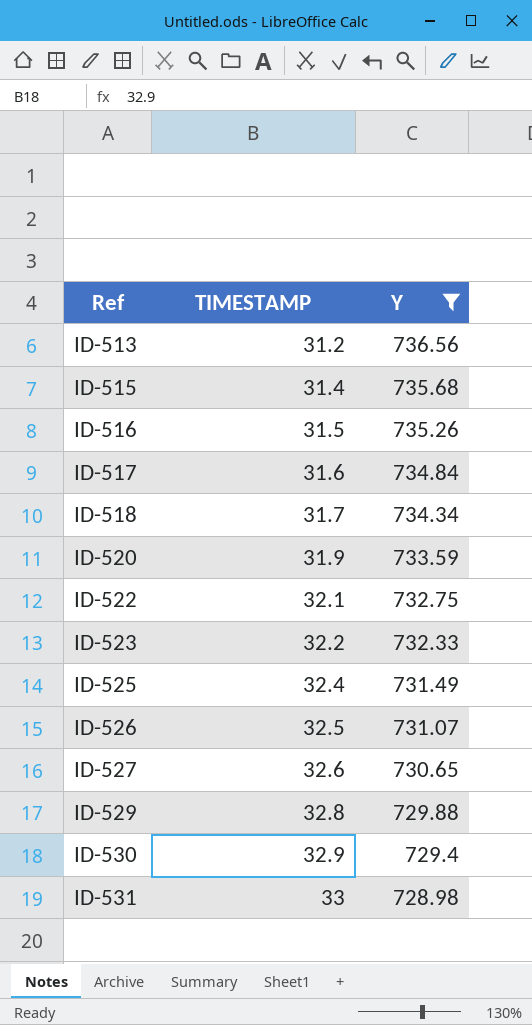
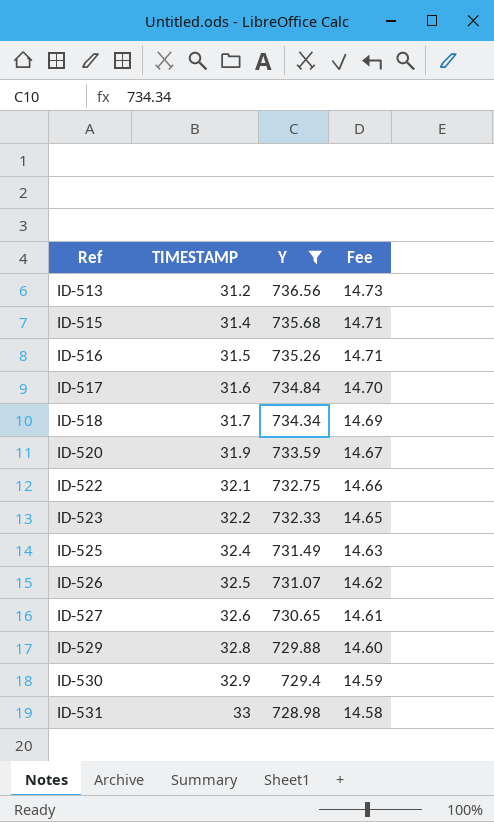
column Fee | formula: none -> [Y] * 0.02

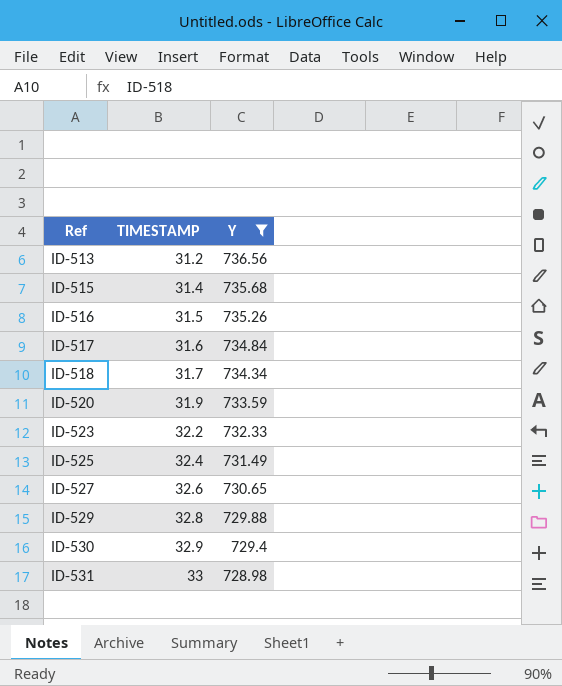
column Fee | formula: [Y] * 0.02 -> none
row ID-522: 32.1 | 732.75 | 14.66 -> none
row ID-526: 32.5 | 731.07 | 14.62 -> none

